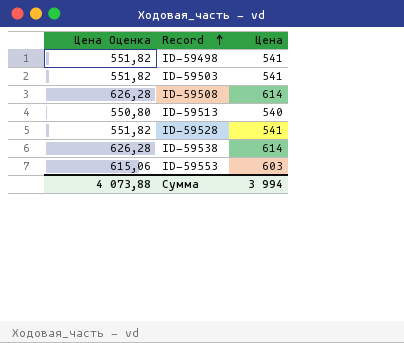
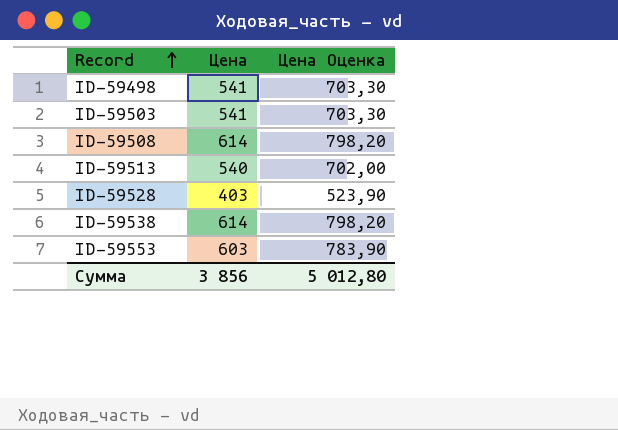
column Цена Оценка | formula: [Цена] * 1,02 -> [Цена] * 1,3
column Цена Оценка | position: 1 -> 3
ID-59528 | Цена: 541 -> 403
Сумма | Цена: 3 994 -> 3 856
Сумма | Цена Оценка: 4 073,88 -> 5 012,80

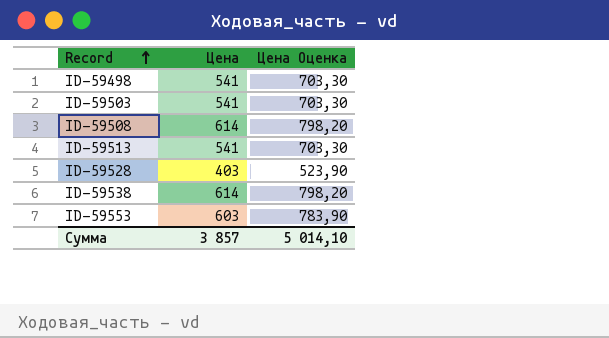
ID-59513 | Цена: 540 -> 541
ID-59513 | Цена Оценка: 702,00 -> 703,30
Сумма | Цена: 3 856 -> 3 857
Сумма | Цена Оценка: 5 012,80 -> 5 014,10

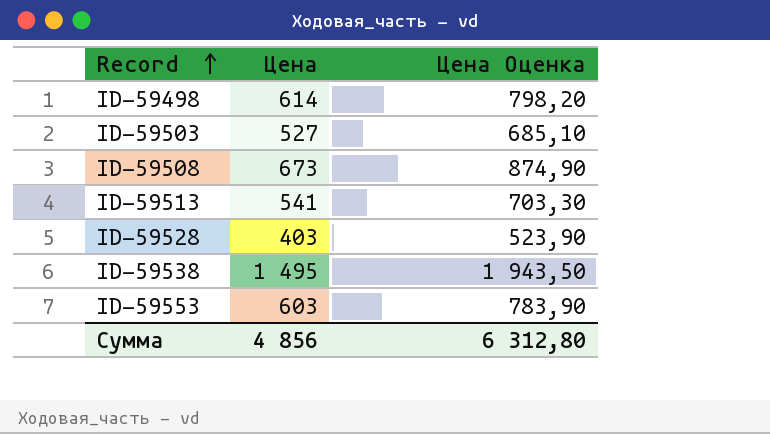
ID-59498 | Цена: 541 -> 614
ID-59498 | Цена Оценка: 703,30 -> 798,20
ID-59503 | Цена: 541 -> 527
ID-59503 | Цена Оценка: 703,30 -> 685,10
ID-59508 | Цена: 614 -> 673
ID-59508 | Цена Оценка: 798,20 -> 874,90
ID-59538 | Цена: 614 -> 1 495
ID-59538 | Цена Оценка: 798,20 -> 1 943,50
Сумма | Цена: 3 857 -> 4 856
Сумма | Цена Оценка: 5 014,10 -> 6 312,80

